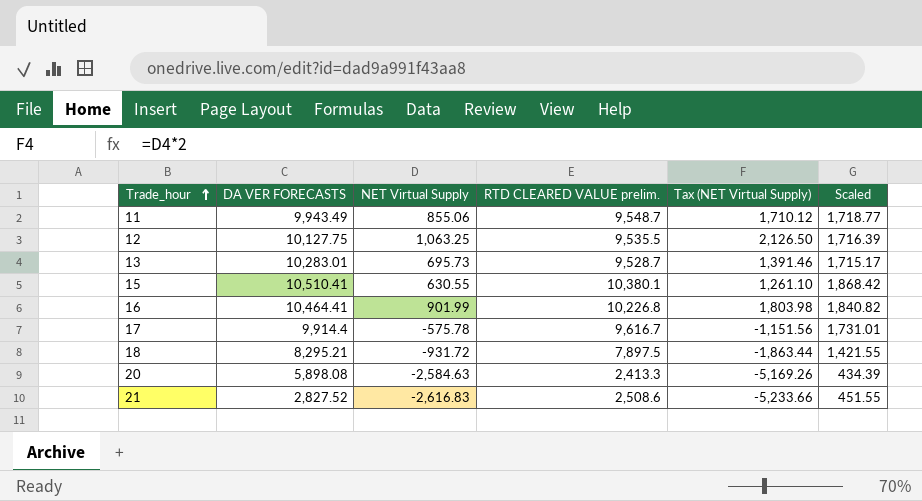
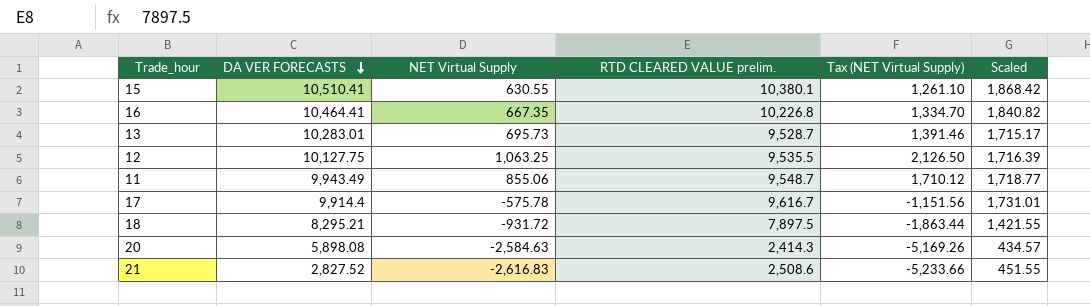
row order: Trade_hour ascending -> DA VER FORECASTS descending
16 | NET Virtual Supply: 901.99 -> 667.35
16 | Tax (NET Virtual Supply): 1,803.98 -> 1,334.70
20 | RTD CLEARED VALUE prelim.: 2,413.3 -> 2,414.3
20 | Scaled: 434.39 -> 434.57

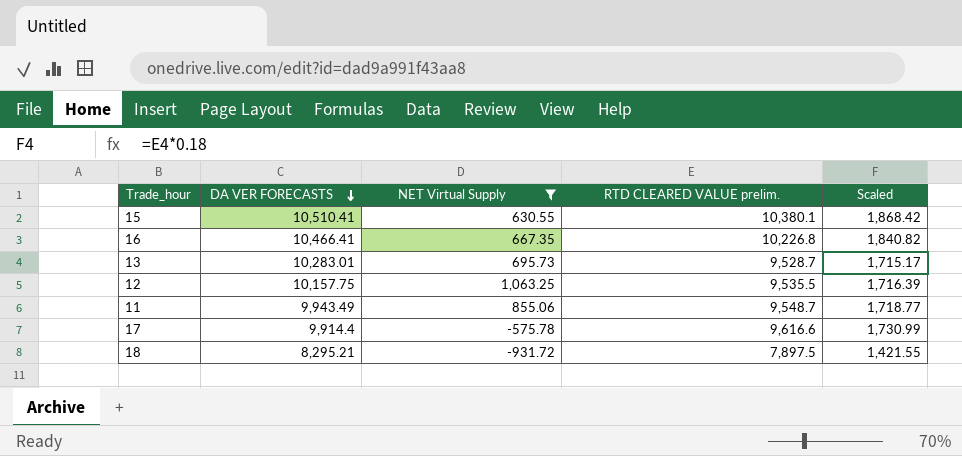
filter: none -> NET Virtual Supply >= -931.72
column Tax (NET Virtual Supply) | formula: [NET Virtual Supply] * 2 -> none
16 | DA VER FORECASTS: 10,464.41 -> 10,466.41
12 | DA VER FORECASTS: 10,127.75 -> 10,157.75
17 | RTD CLEARED VALUE prelim.: 9,616.7 -> 9,616.6
17 | Scaled: 1,731.01 -> 1,730.99

